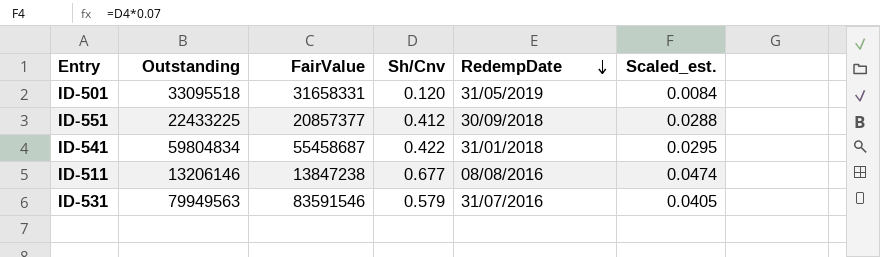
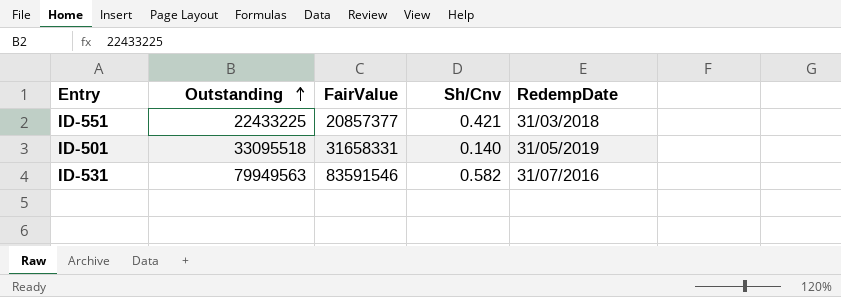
row order: RedempDate descending -> Outstanding ascending
column Scaled_est. | formula: [Sh/Cnv] * 0.07 -> none
row ID-541: 59804834 | 55458687 | 0.422 | 31/01/2018 | 0.0295 -> none
row ID-511: 13206146 | 13847238 | 0.677 | 08/08/2016 | 0.0474 -> none
ID-551 | Sh/Cnv: 0.412 -> 0.421
ID-551 | RedempDate: 30/09/2018 -> 31/03/2018
ID-501 | Sh/Cnv: 0.120 -> 0.140
ID-531 | Sh/Cnv: 0.579 -> 0.582

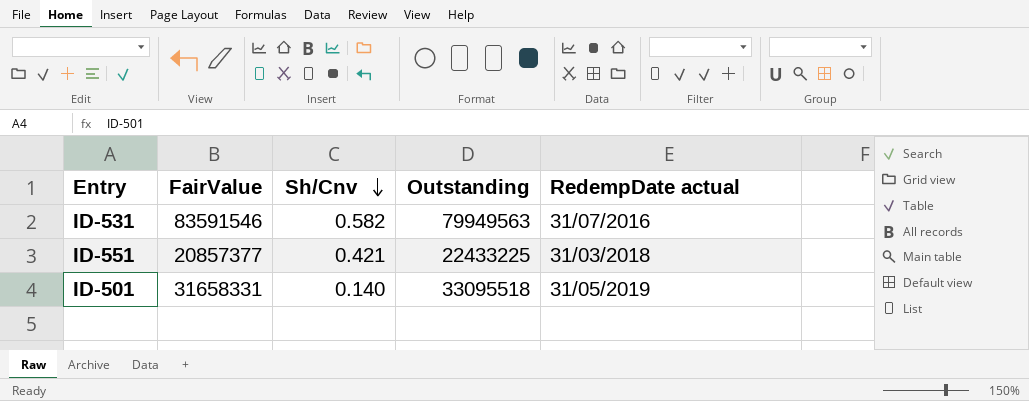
row order: Outstanding ascending -> Sh/Cnv descending
column Outstanding | position: 2 -> 4
column name: RedempDate -> RedempDate actual

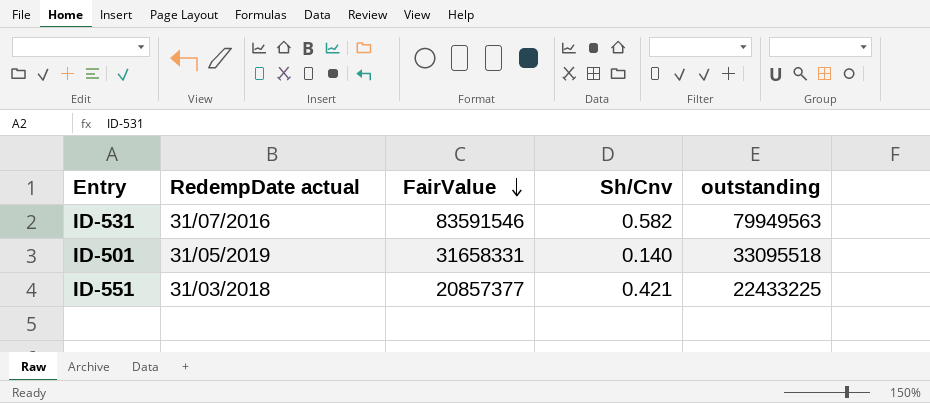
row order: Sh/Cnv descending -> FairValue descending
column RedempDate actual | position: 5 -> 2
column name: Outstanding -> outstanding

